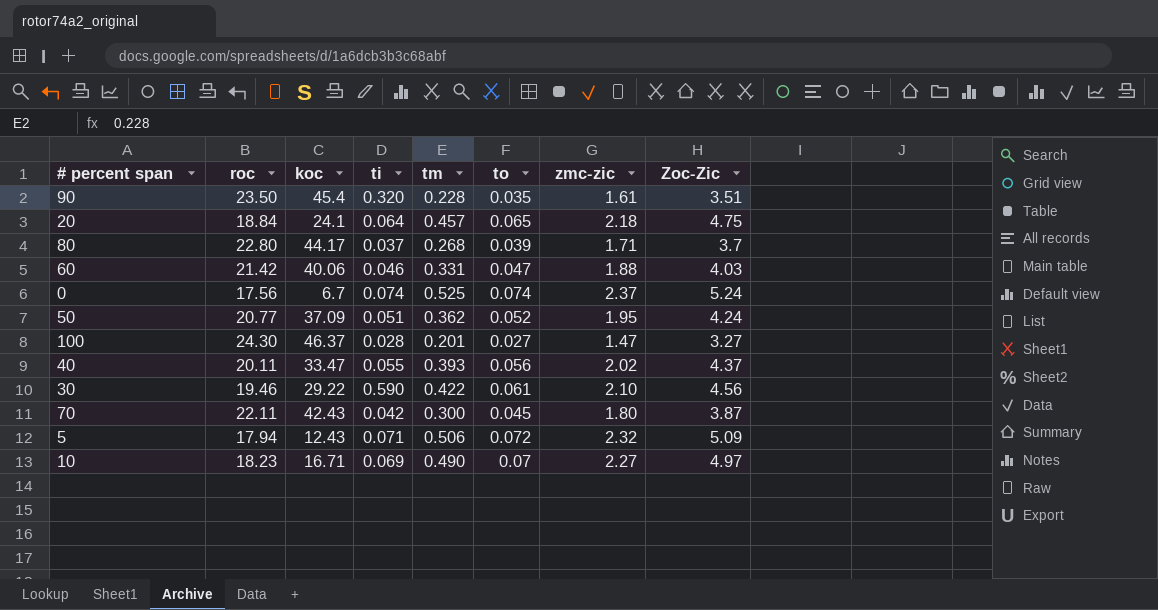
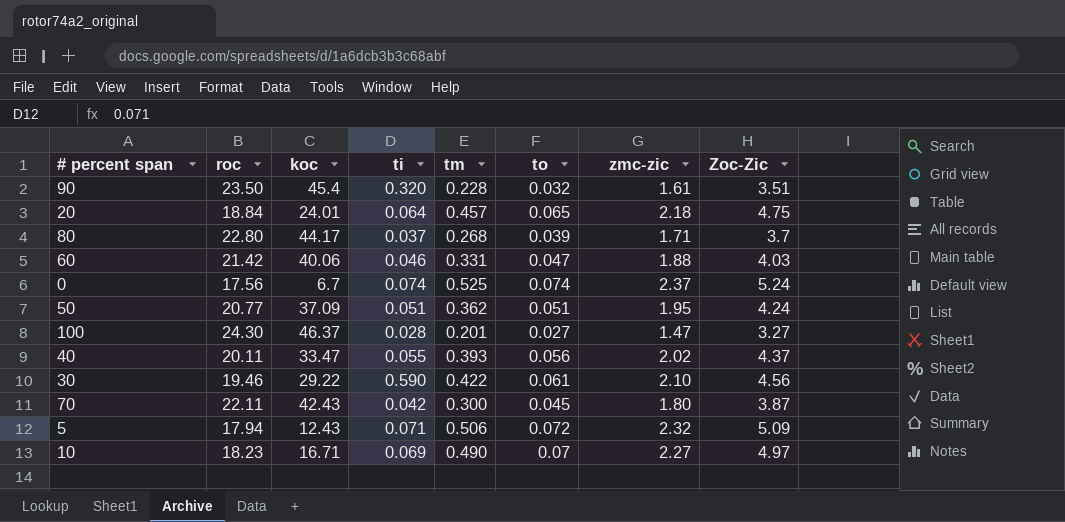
90 | to: 0.035 -> 0.032
20 | koc: 24.1 -> 24.01
50 | to: 0.052 -> 0.051

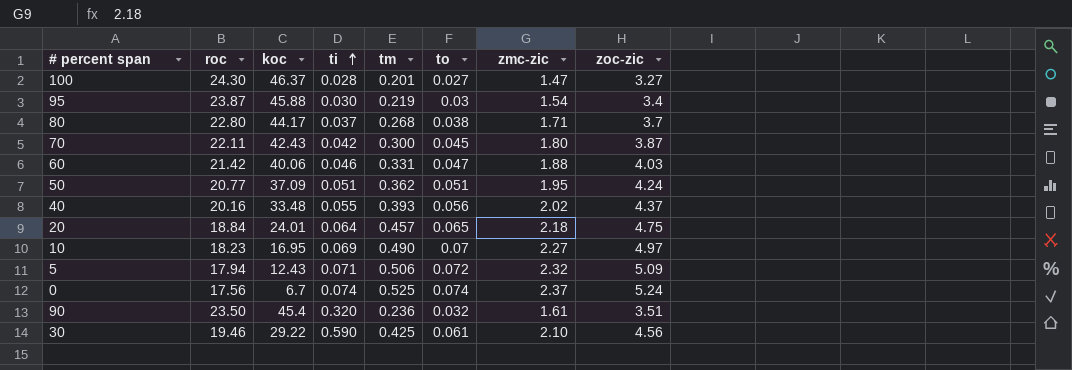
row order: none -> ti ascending
column name: Zoc-Zic -> zoc-zic
row 95: none -> 23.87 | 45.88 | 0.030 | 0.219 | 0.03 | 1.54 | 3.4
80 | to: 0.039 -> 0.038
40 | roc: 20.11 -> 20.16
40 | koc: 33.47 -> 33.48
10 | koc: 16.71 -> 16.95
90 | tm: 0.228 -> 0.236
30 | tm: 0.422 -> 0.425

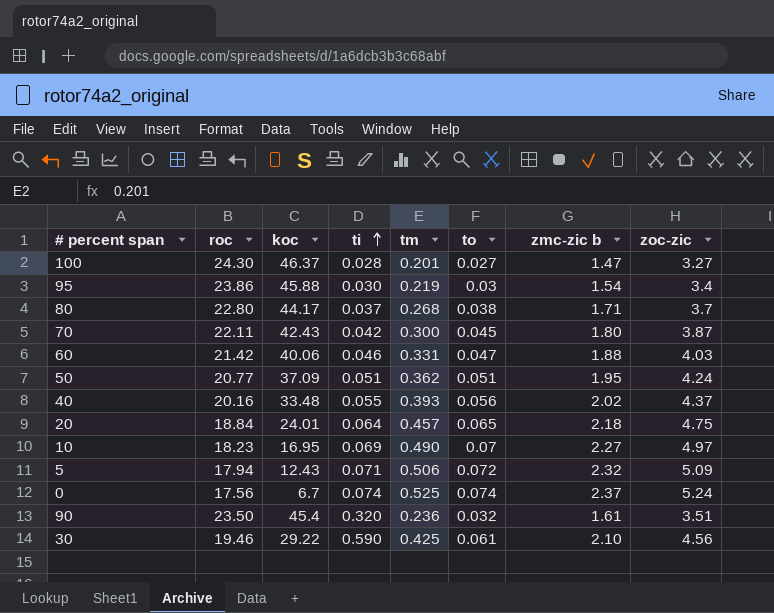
column name: zmc-zic -> zmc-zic b
95 | roc: 23.87 -> 23.86

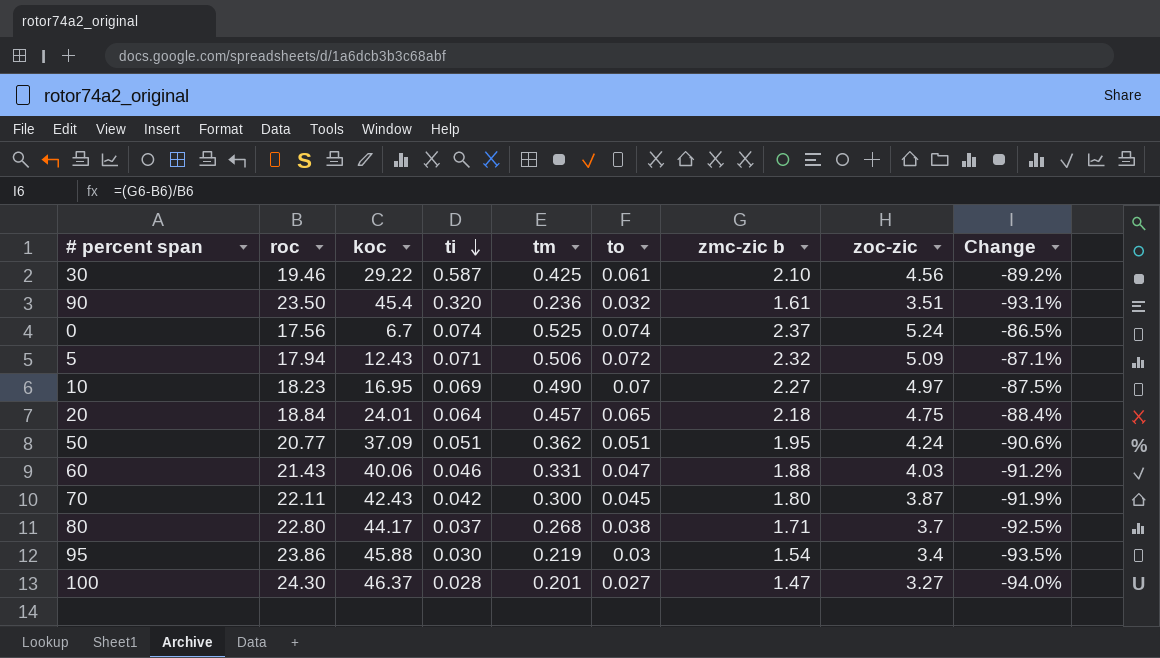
row order: ti ascending -> ti descending
column Change | formula: none -> ([zmc-zic b] - [roc]) / [roc]
row 40: 20.16 | 33.48 | 0.055 | 0.393 | 0.056 | 2.02 | 4.37 -> none
30 | ti: 0.590 -> 0.587
60 | roc: 21.42 -> 21.43

